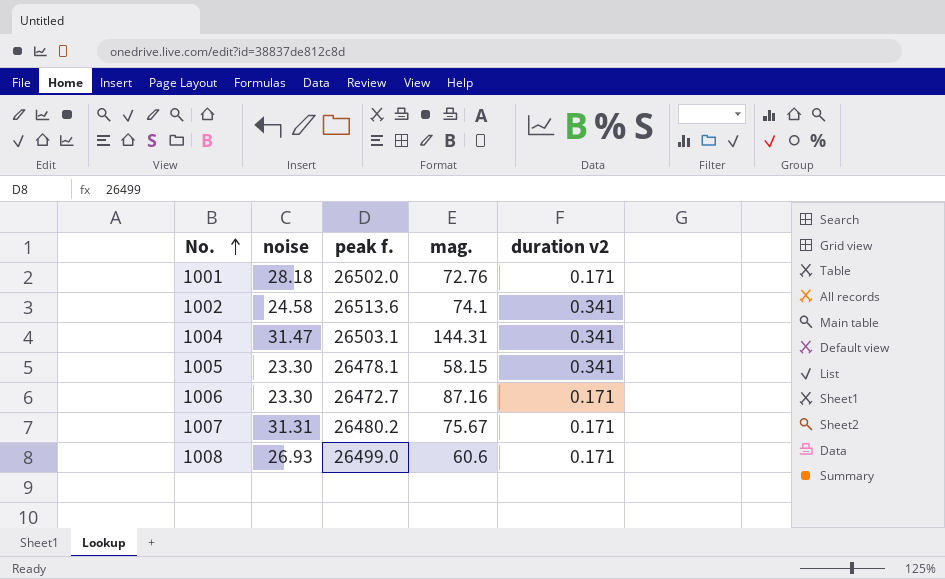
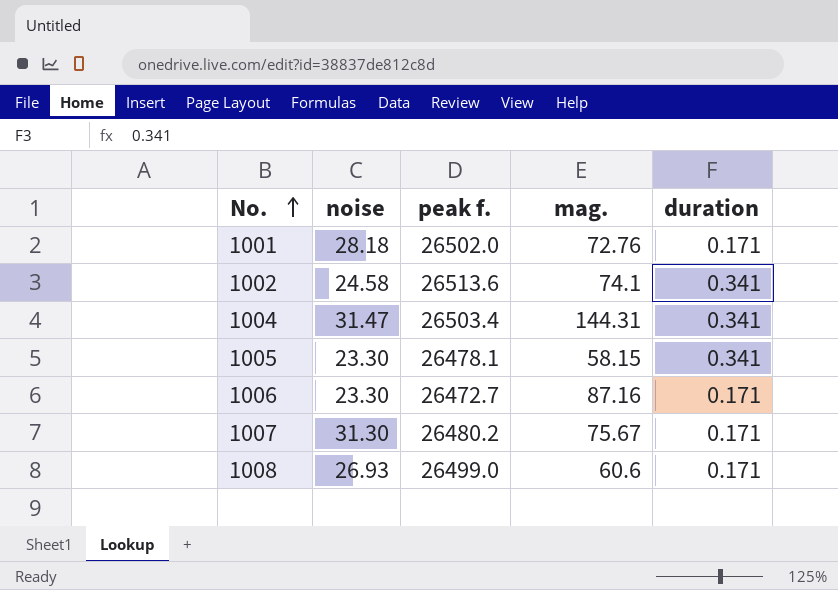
column name: duration v2 -> duration
1004 | peak f.: 26503.1 -> 26503.4
1007 | noise: 31.31 -> 31.30

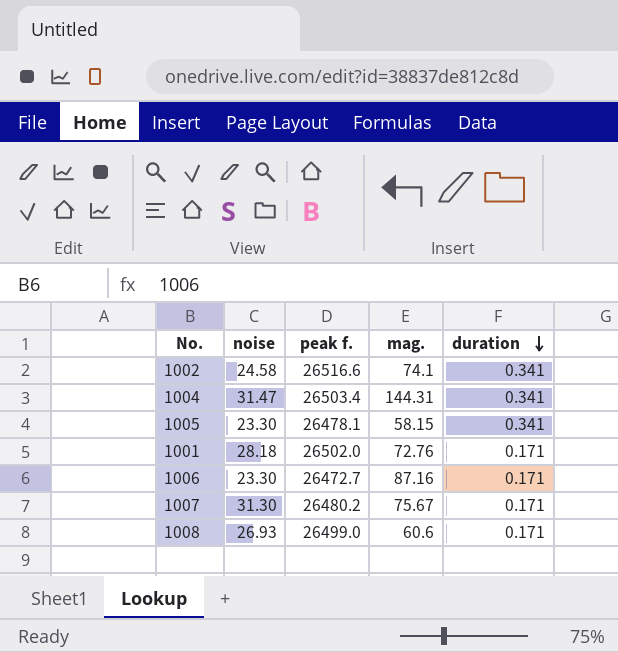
row order: No. ascending -> duration descending
1002 | peak f.: 26513.6 -> 26516.6

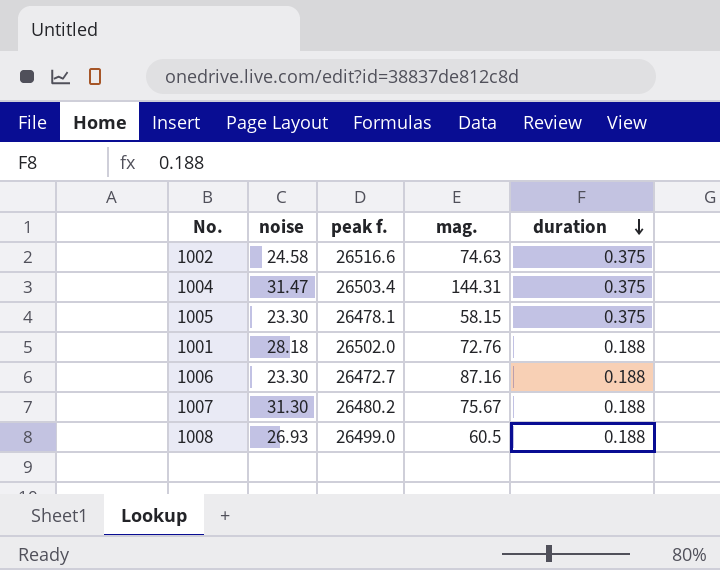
1002 | mag.: 74.1 -> 74.63
1002 | duration: 0.341 -> 0.375
1004 | duration: 0.341 -> 0.375
1005 | duration: 0.341 -> 0.375
1001 | duration: 0.171 -> 0.188
1006 | duration: 0.171 -> 0.188
1007 | duration: 0.171 -> 0.188
1008 | mag.: 60.6 -> 60.5
1008 | duration: 0.171 -> 0.188

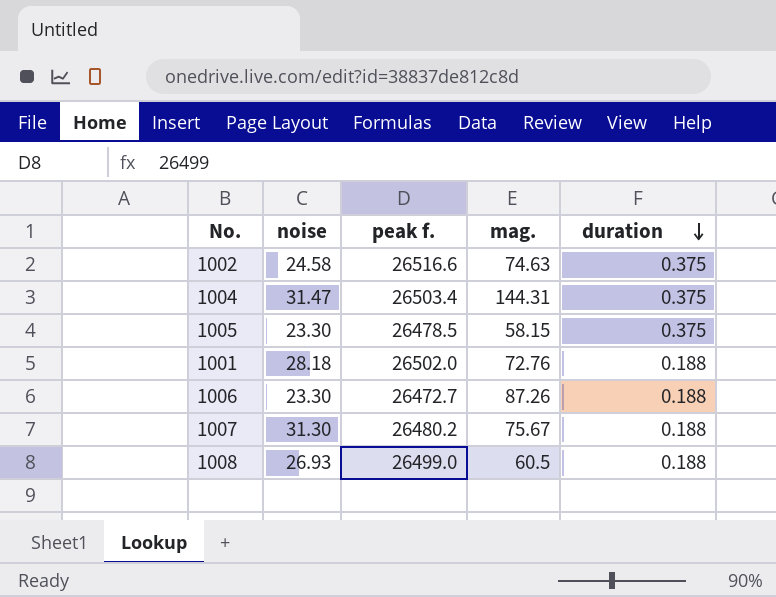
1005 | peak f.: 26478.1 -> 26478.5
1006 | mag.: 87.16 -> 87.26

